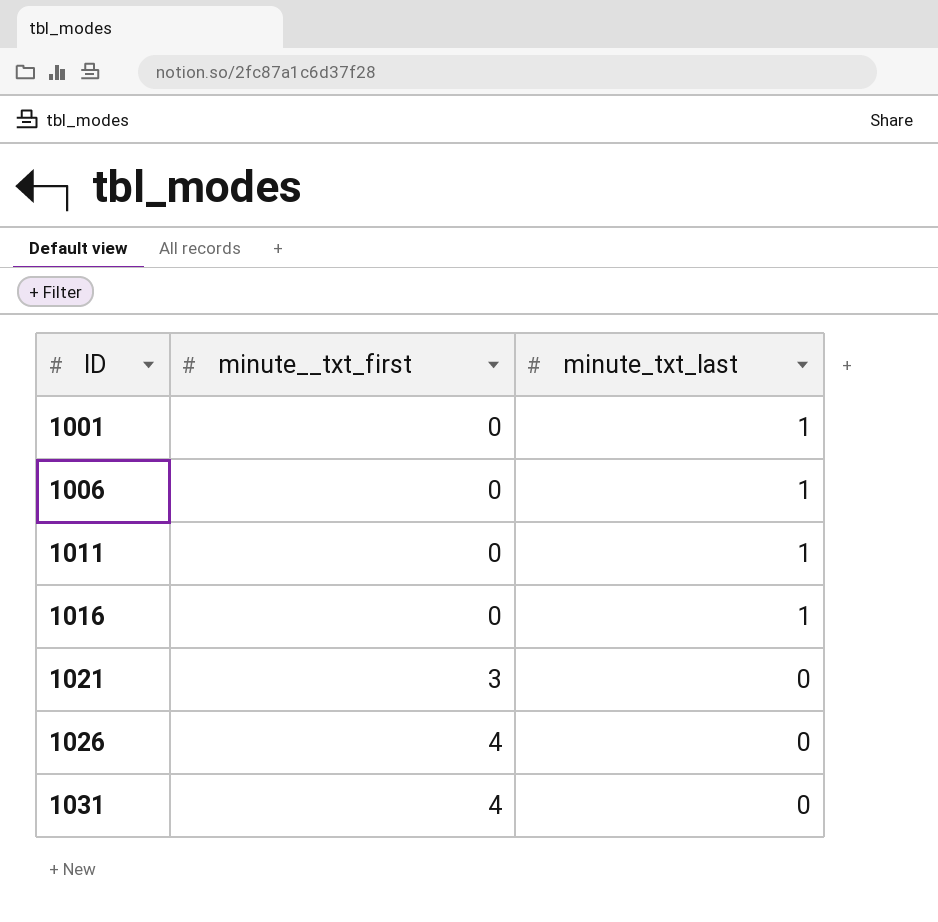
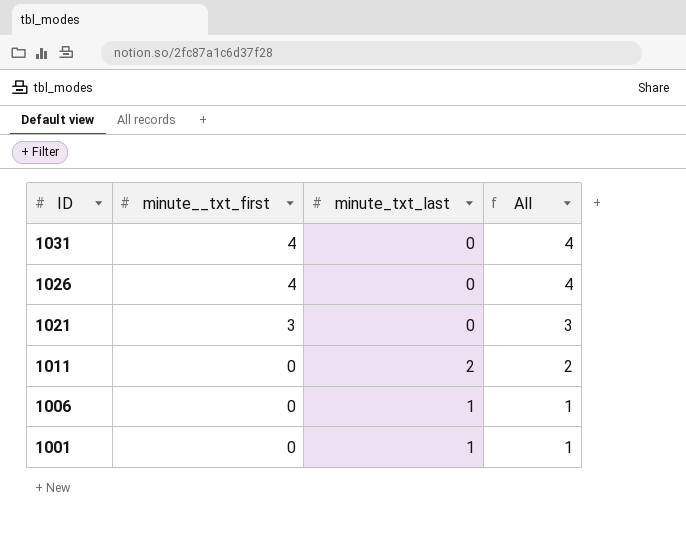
row order: ID ascending -> ID descending
column All | formula: none -> [minute__txt_first] + [minute_txt_last]
row 1016: 0 | 1 -> none
1011 | minute_txt_last: 1 -> 2

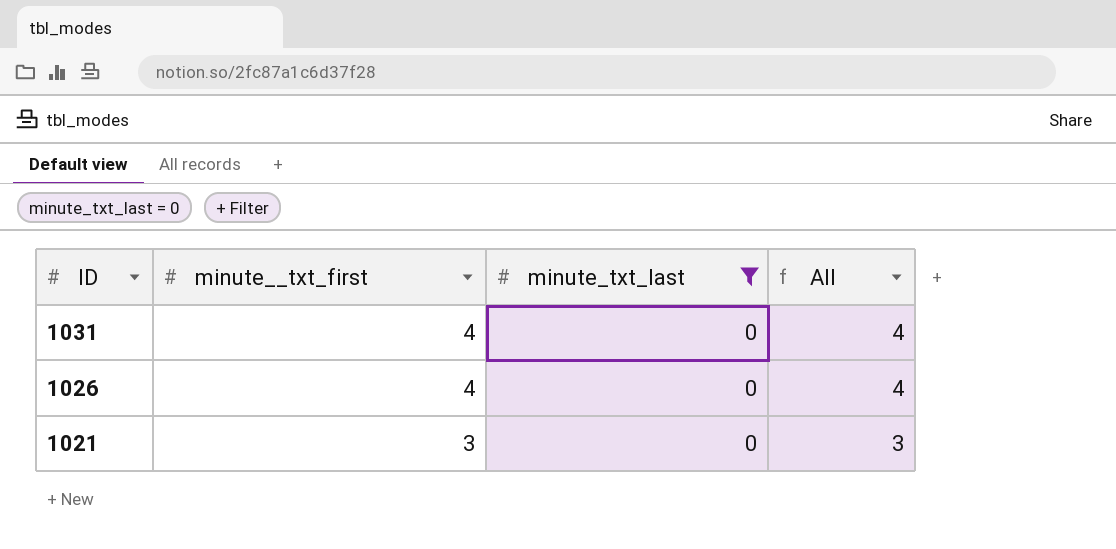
filter: none -> minute_txt_last = 0

